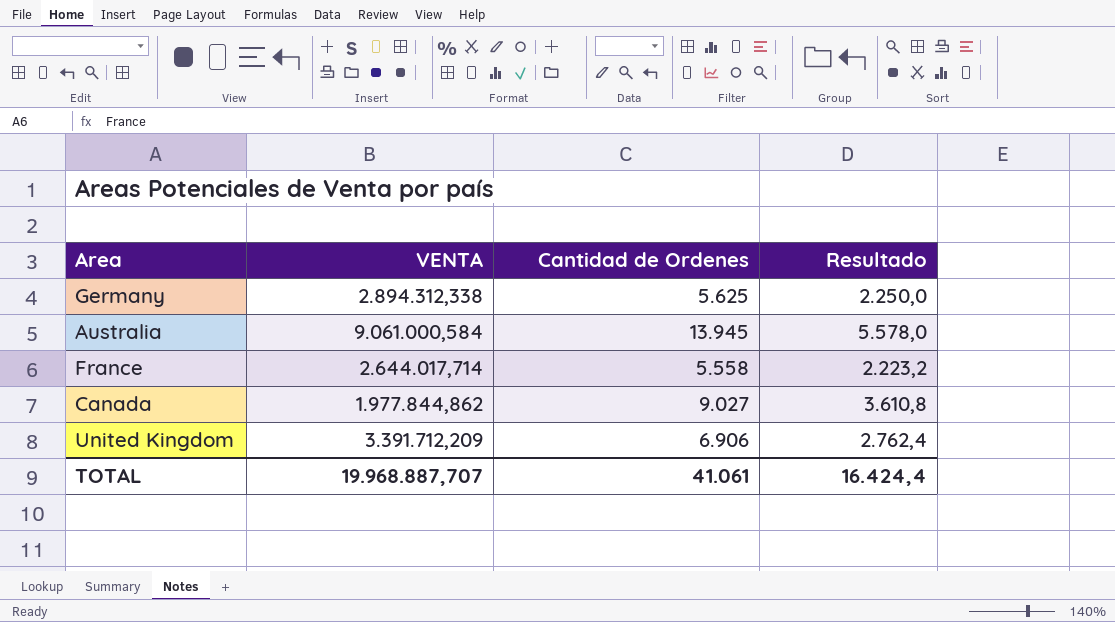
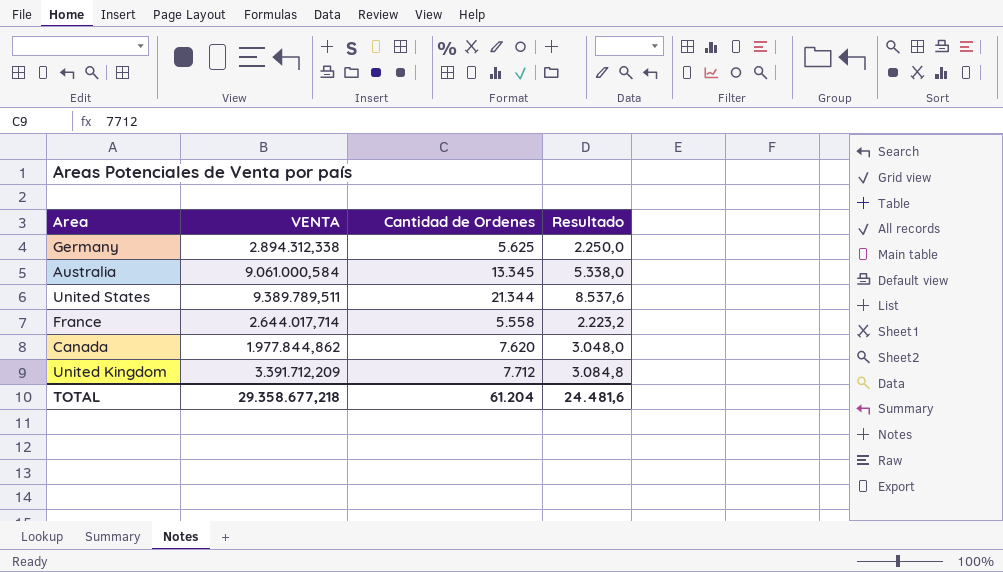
Australia | Cantidad de Ordenes: 13.945 -> 13.345
Australia | Resultado: 5.578,0 -> 5.338,0
row United States: none -> 9.389.789,511 | 21.344 | 8.537,6
Canada | Cantidad de Ordenes: 9.027 -> 7.620
Canada | Resultado: 3.610,8 -> 3.048,0
United Kingdom | Cantidad de Ordenes: 6.906 -> 7.712
United Kingdom | Resultado: 2.762,4 -> 3.084,8
TOTAL | VENTA: 19.968.887,707 -> 29.358.677,218
TOTAL | Cantidad de Ordenes: 41.061 -> 61.204
TOTAL | Resultado: 16.424,4 -> 24.481,6

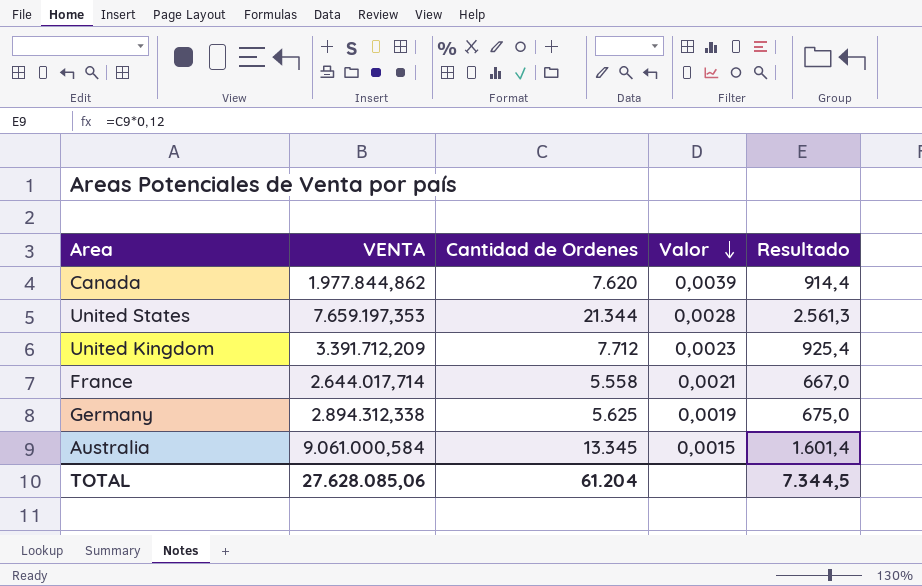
row order: none -> Valor descending
column Valor | formula: none -> [Cantidad de Ordenes] / [VENTA]
column Resultado | formula: [Cantidad de Ordenes] * 0,4 -> [Cantidad de Ordenes] * 0,12
United States | VENTA: 9.389.789,511 -> 7.659.197,353
TOTAL | VENTA: 29.358.677,218 -> 27.628.085,06
TOTAL | Resultado: 24.481,6 -> 7.344,5

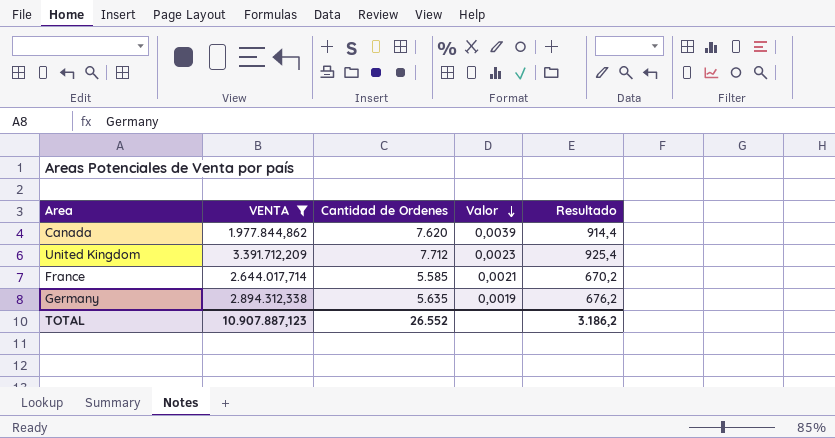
filter: none -> VENTA <= 3.391.712,209
France | Cantidad de Ordenes: 5.558 -> 5.585
France | Resultado: 667,0 -> 670,2
Germany | Cantidad de Ordenes: 5.625 -> 5.635
Germany | Resultado: 675,0 -> 676,2
TOTAL | VENTA: 27.628.085,06 -> 10.907.887,123
TOTAL | Cantidad de Ordenes: 61.204 -> 26.552
TOTAL | Resultado: 7.344,5 -> 3.186,2

